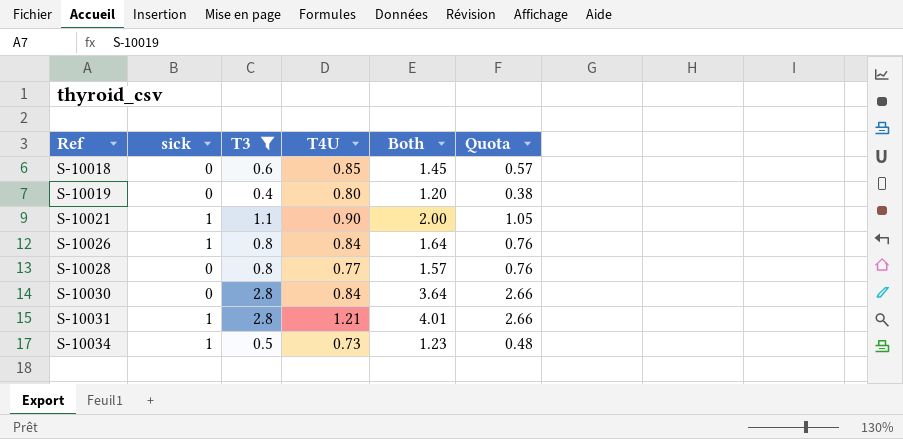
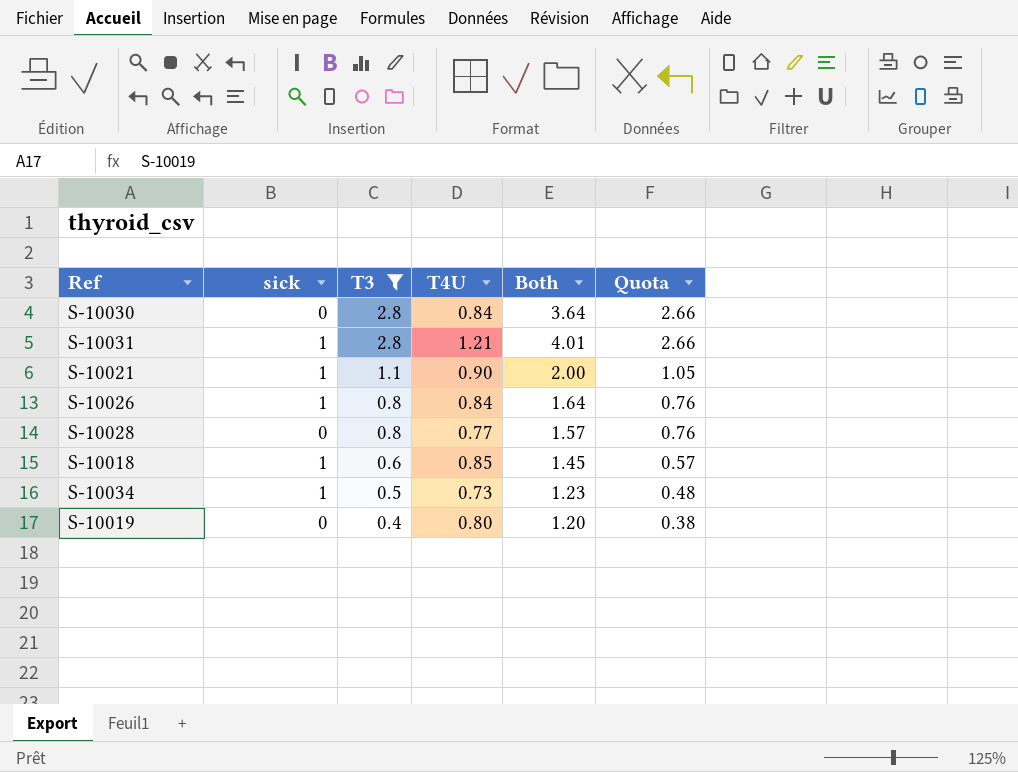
row order: Ref ascending -> T3 descending
S-10018 | sick: 0 -> 1

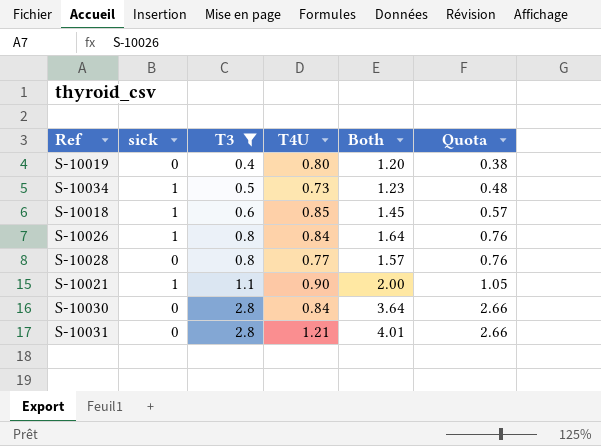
row order: T3 descending -> T3 ascending
S-10031 | sick: 1 -> 0

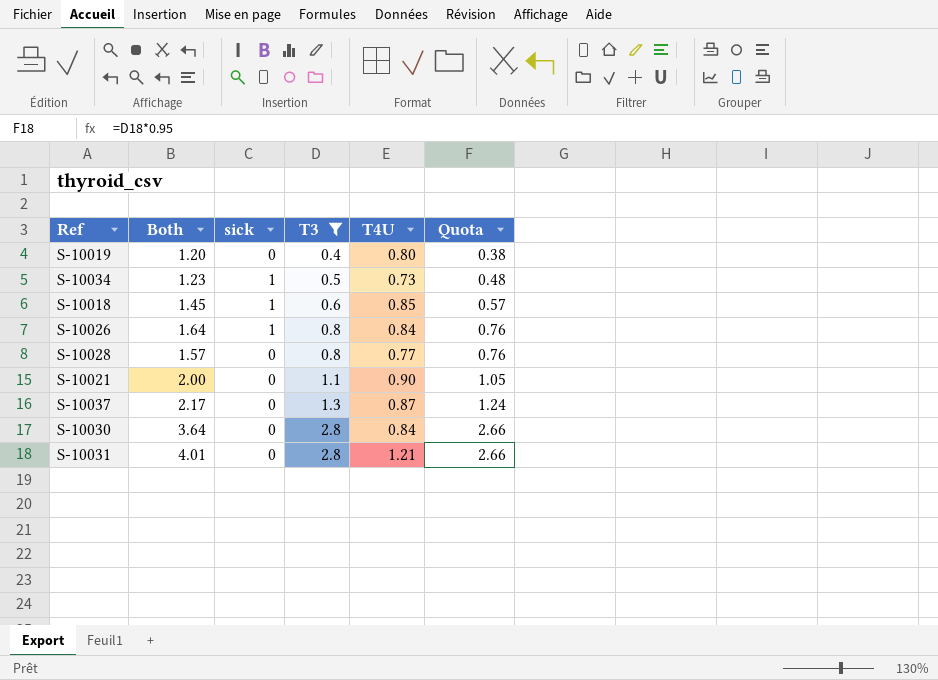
column Both | position: 5 -> 2
S-10021 | sick: 1 -> 0
row S-10037: none -> 2.17 | 0 | 1.3 | 0.87 | 1.24

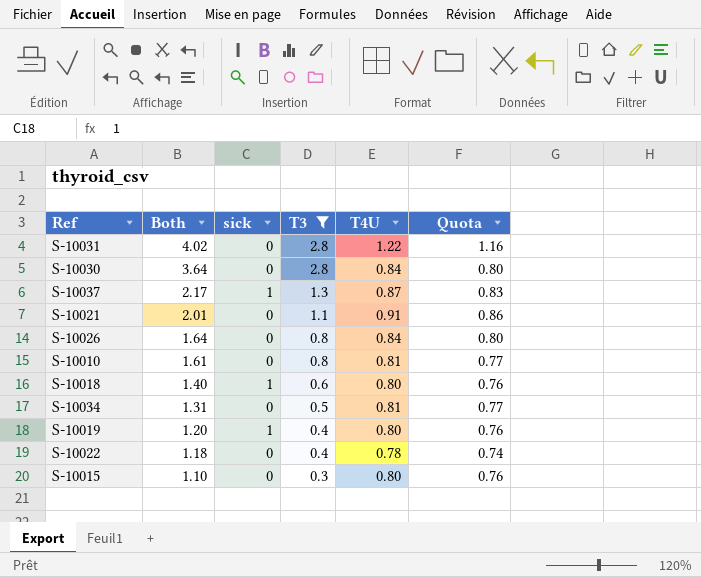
row order: T3 ascending -> Both descending
column Quota | formula: [T3] * 0.95 -> [T4U] * 0.95
row S-10028: 1.57 | 0 | 0.8 | 0.77 | 0.76 -> none
S-10031 | Both: 4.01 -> 4.02
S-10031 | T4U: 1.21 -> 1.22
S-10037 | sick: 0 -> 1
S-10021 | Both: 2.00 -> 2.01
S-10021 | T4U: 0.90 -> 0.91
S-10026 | sick: 1 -> 0
row S-10010: none -> 1.61 | 0 | 0.8 | 0.81 | 0.77
S-10018 | Both: 1.45 -> 1.40
S-10018 | T4U: 0.85 -> 0.80
S-10034 | Both: 1.23 -> 1.31
S-10034 | sick: 1 -> 0
S-10034 | T4U: 0.73 -> 0.81
S-10019 | sick: 0 -> 1
row S-10022: none -> 1.18 | 0 | 0.4 | 0.78 | 0.74
row S-10015: none -> 1.10 | 0 | 0.3 | 0.80 | 0.76

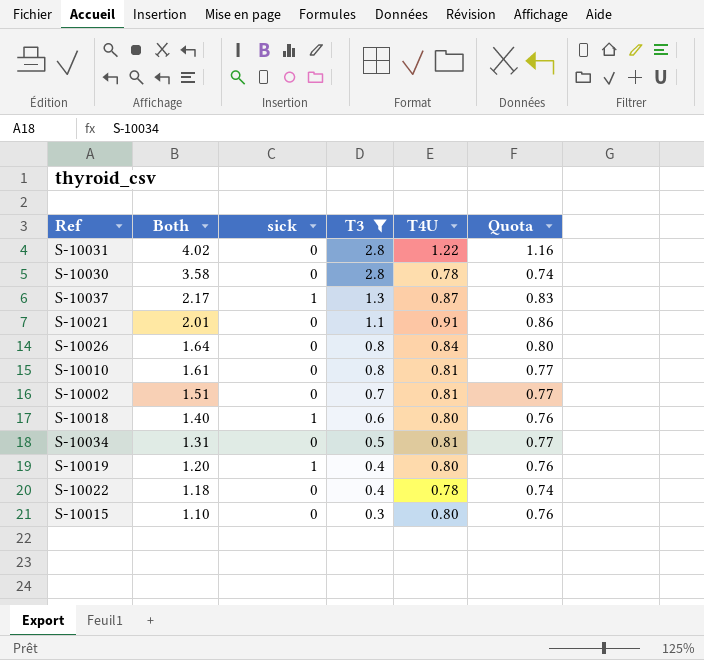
S-10030 | Both: 3.64 -> 3.58
S-10030 | T4U: 0.84 -> 0.78
S-10030 | Quota: 0.80 -> 0.74
row S-10002: none -> 1.51 | 0 | 0.7 | 0.81 | 0.77

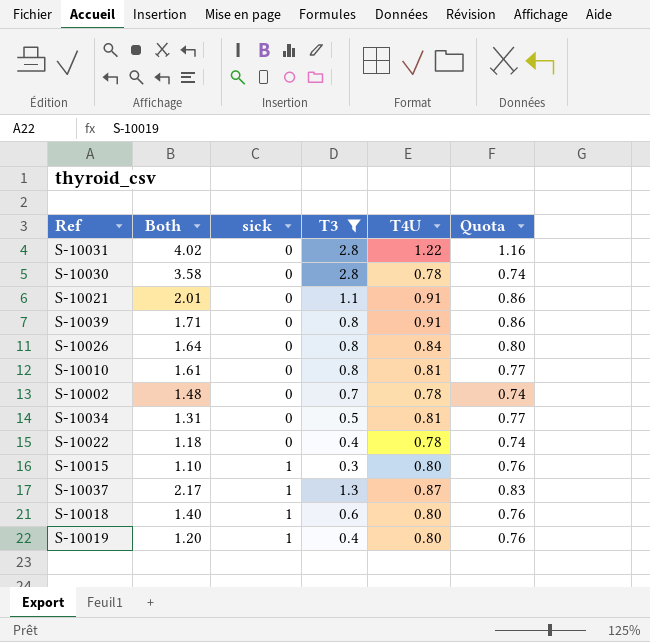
row order: Both descending -> sick ascending
row S-10039: none -> 1.71 | 0 | 0.8 | 0.91 | 0.86
S-10002 | Both: 1.51 -> 1.48
S-10002 | T4U: 0.81 -> 0.78
S-10002 | Quota: 0.77 -> 0.74
S-10015 | sick: 0 -> 1

